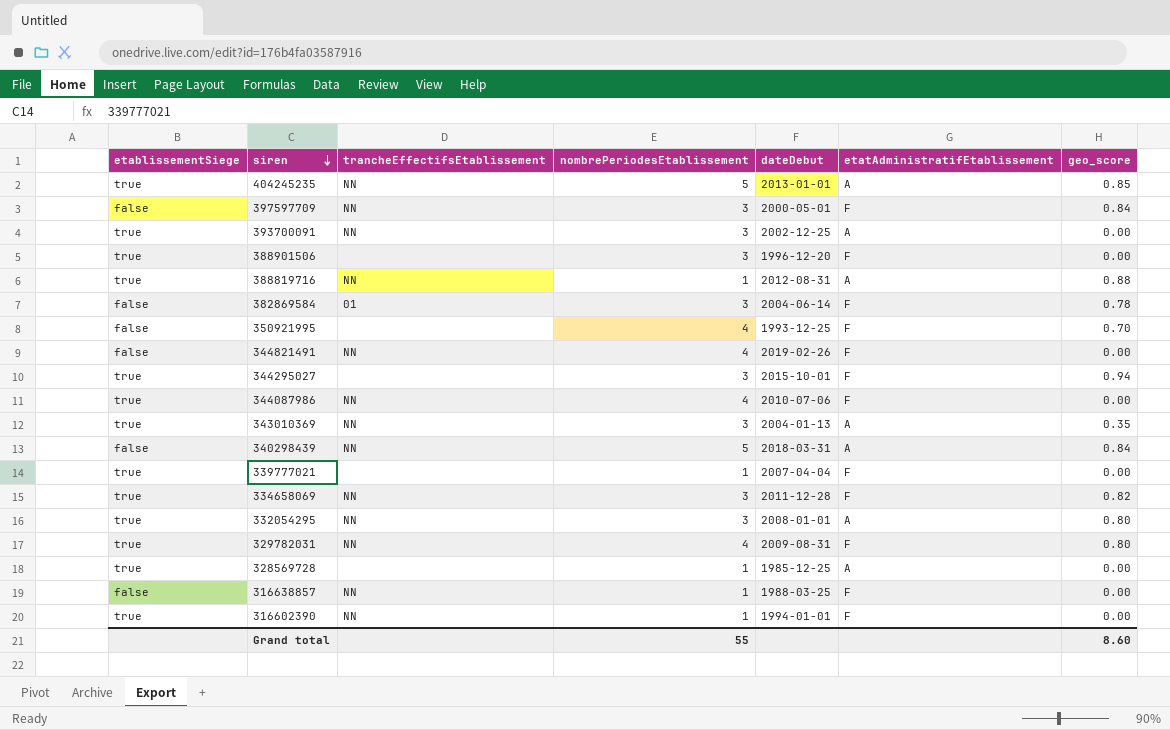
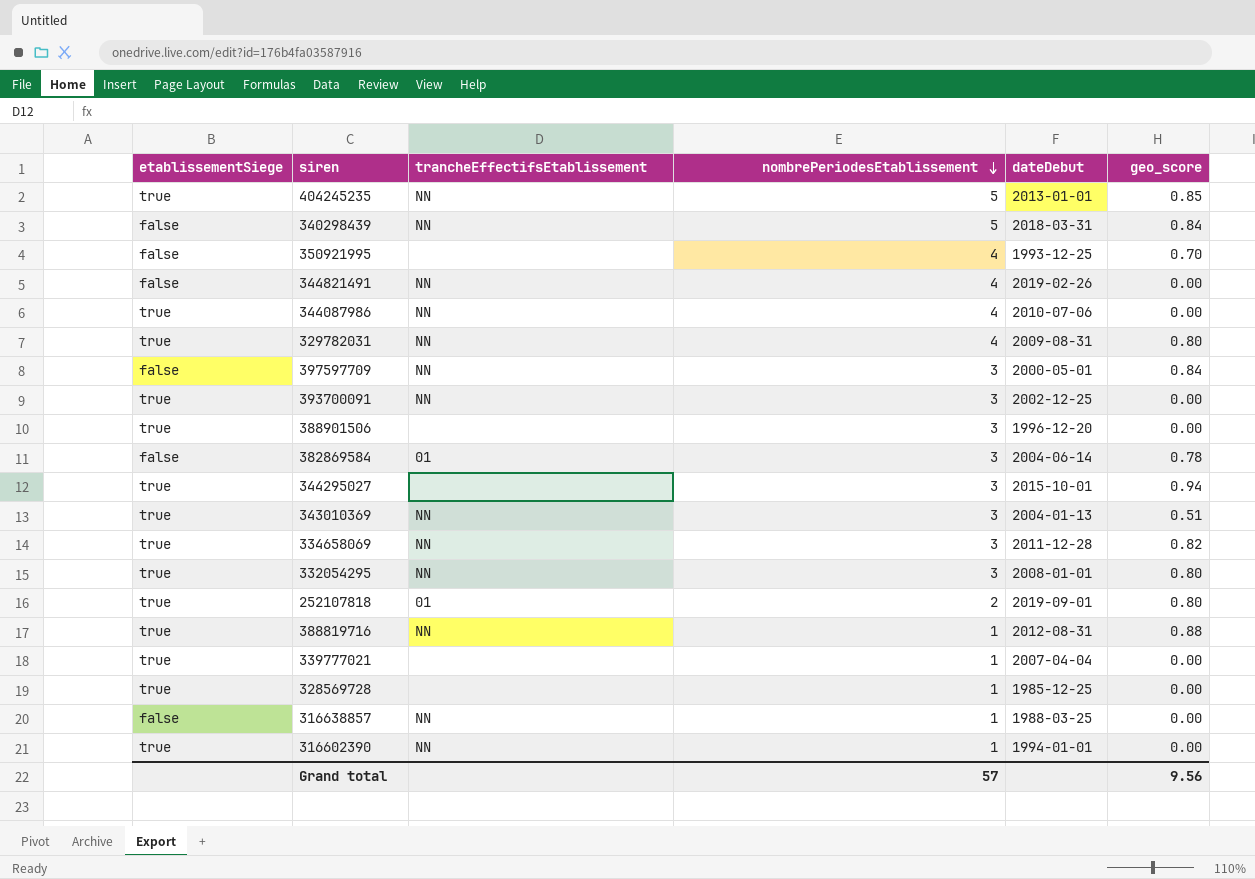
row order: siren descending -> nombrePeriodesEtablissement descending
column etatAdministratifEtablissement | position: 6 -> none
343010369 | geo_score: 0.35 -> 0.51
row 252107818: none -> true | 01 | 2 | 2019-09-01 | 0.80
Grand total | nombrePeriodesEtablissement: 55 -> 57
Grand total | geo_score: 8.60 -> 9.56

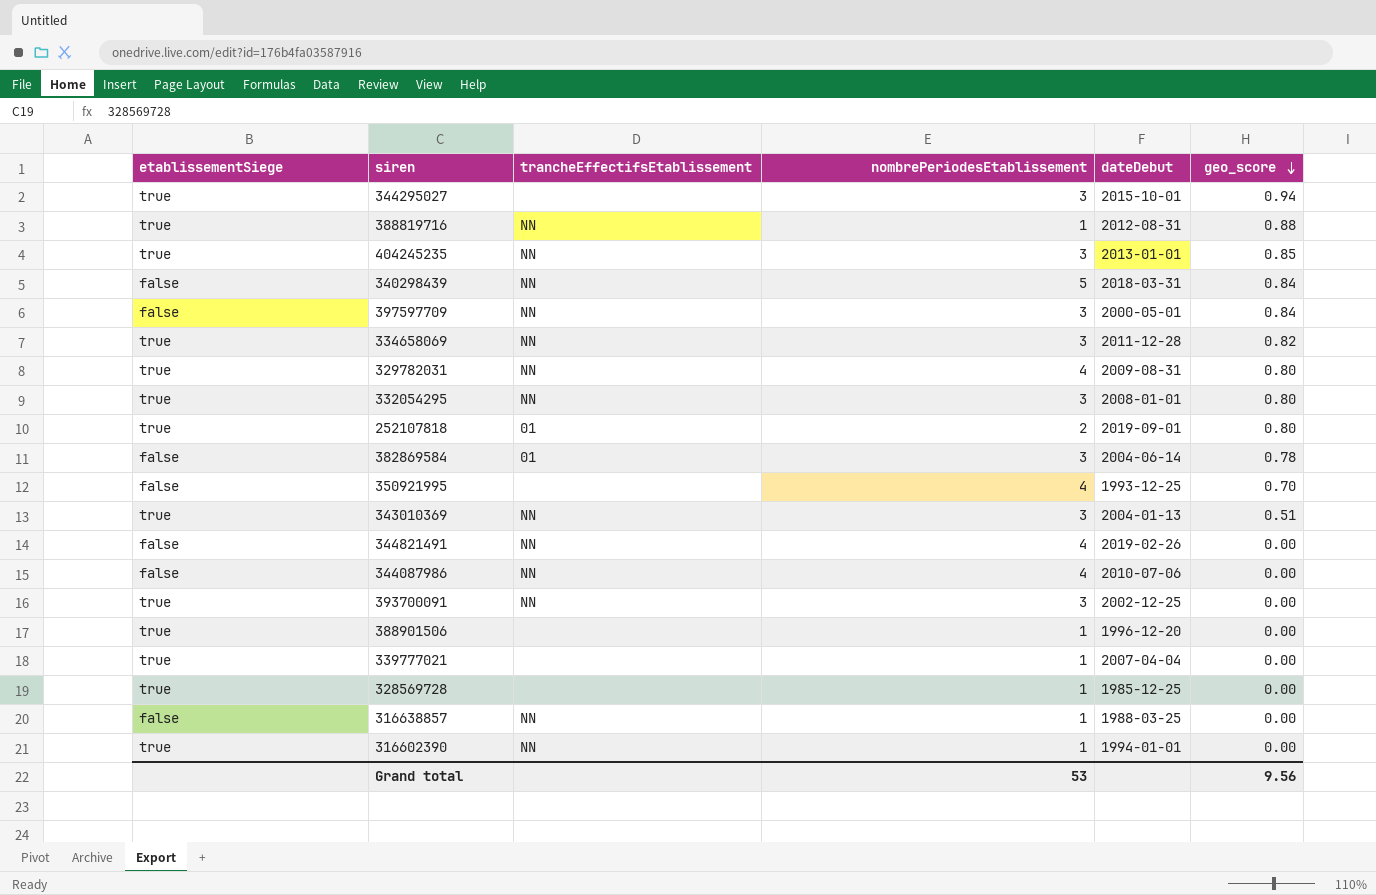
row order: nombrePeriodesEtablissement descending -> geo_score descending
404245235 | nombrePeriodesEtablissement: 5 -> 3
344087986 | etablissementSiege: true -> false
388901506 | nombrePeriodesEtablissement: 3 -> 1
Grand total | nombrePeriodesEtablissement: 57 -> 53

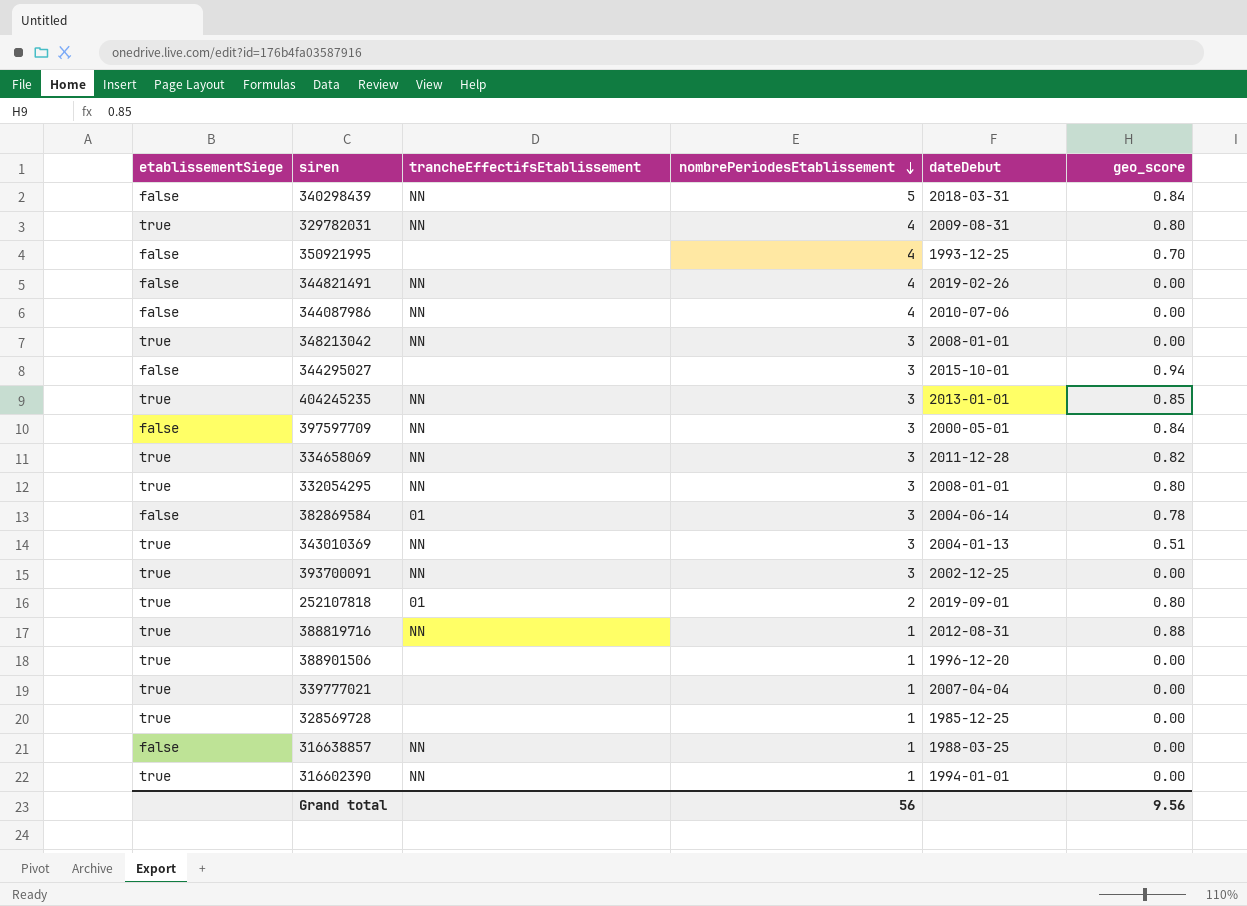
row order: geo_score descending -> nombrePeriodesEtablissement descending
row 348213042: none -> true | NN | 3 | 2008-01-01 | 0.00
344295027 | etablissementSiege: true -> false
Grand total | nombrePeriodesEtablissement: 53 -> 56

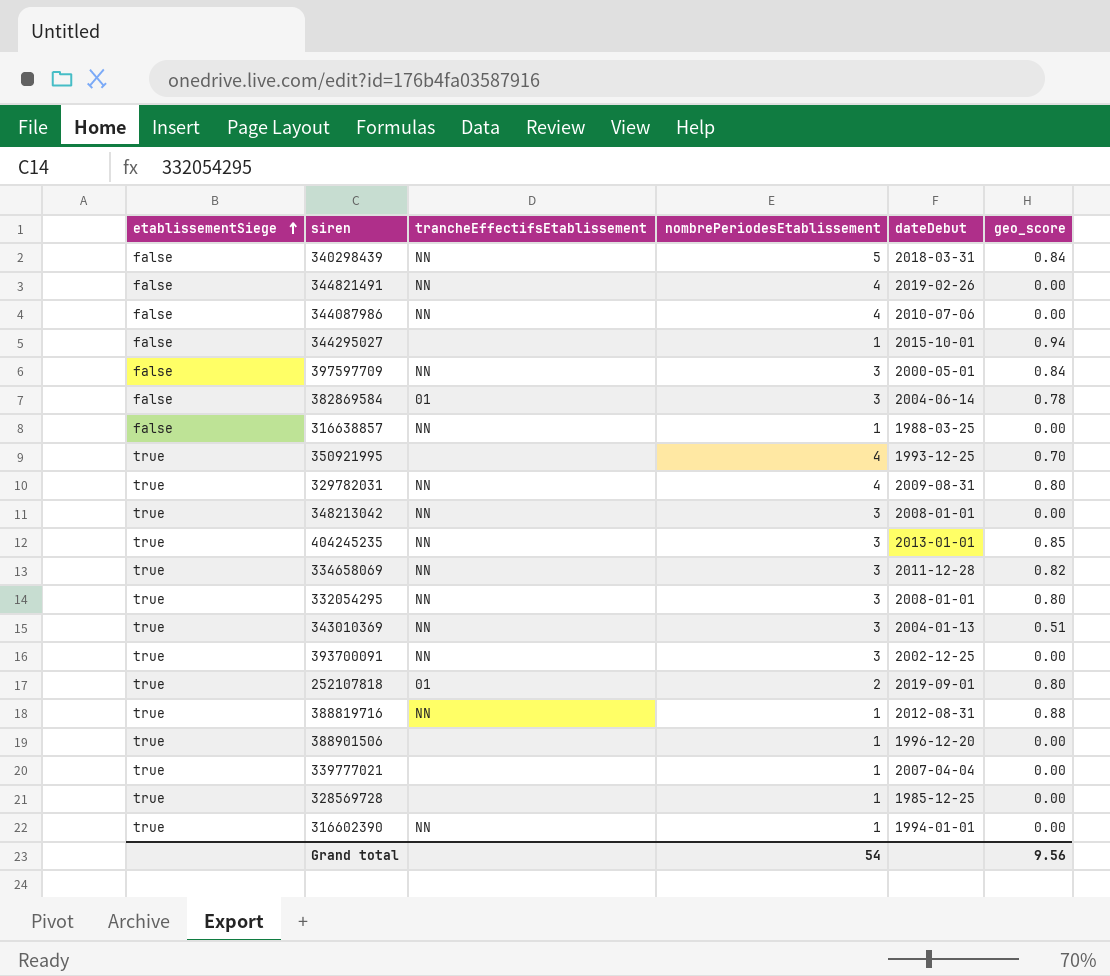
row order: nombrePeriodesEtablissement descending -> etablissementSiege ascending
344295027 | nombrePeriodesEtablissement: 3 -> 1
350921995 | etablissementSiege: false -> true
Grand total | nombrePeriodesEtablissement: 56 -> 54

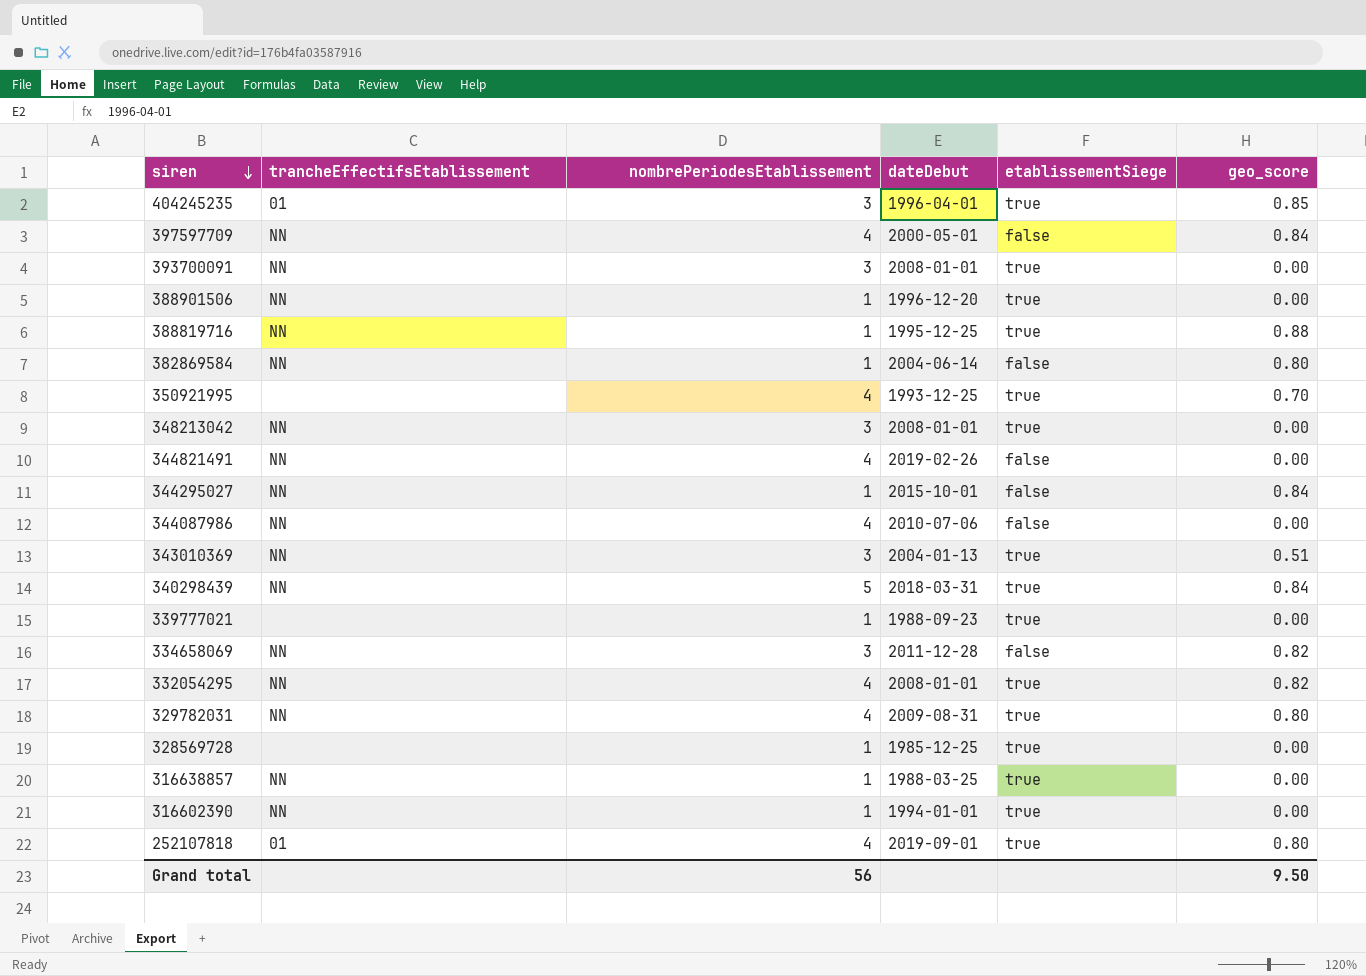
row order: etablissementSiege ascending -> siren descending
column etablissementSiege | position: 1 -> 5
404245235 | trancheEffectifsEtablissement: NN -> 01
404245235 | dateDebut: 2013-01-01 -> 1996-04-01
397597709 | nombrePeriodesEtablissement: 3 -> 4
393700091 | dateDebut: 2002-12-25 -> 2008-01-01
388901506 | trancheEffectifsEtablissement: none -> NN
388819716 | dateDebut: 2012-08-31 -> 1995-12-25
382869584 | trancheEffectifsEtablissement: 01 -> NN
382869584 | nombrePeriodesEtablissement: 3 -> 1
382869584 | geo_score: 0.78 -> 0.80
344295027 | trancheEffectifsEtablissement: none -> NN
344295027 | geo_score: 0.94 -> 0.84
340298439 | etablissementSiege: false -> true
339777021 | dateDebut: 2007-04-04 -> 1988-09-23
334658069 | etablissementSiege: true -> false
332054295 | nombrePeriodesEtablissement: 3 -> 4
332054295 | geo_score: 0.80 -> 0.82
316638857 | etablissementSiege: false -> true
252107818 | nombrePeriodesEtablissement: 2 -> 4
Grand total | nombrePeriodesEtablissement: 54 -> 56
Grand total | geo_score: 9.56 -> 9.50

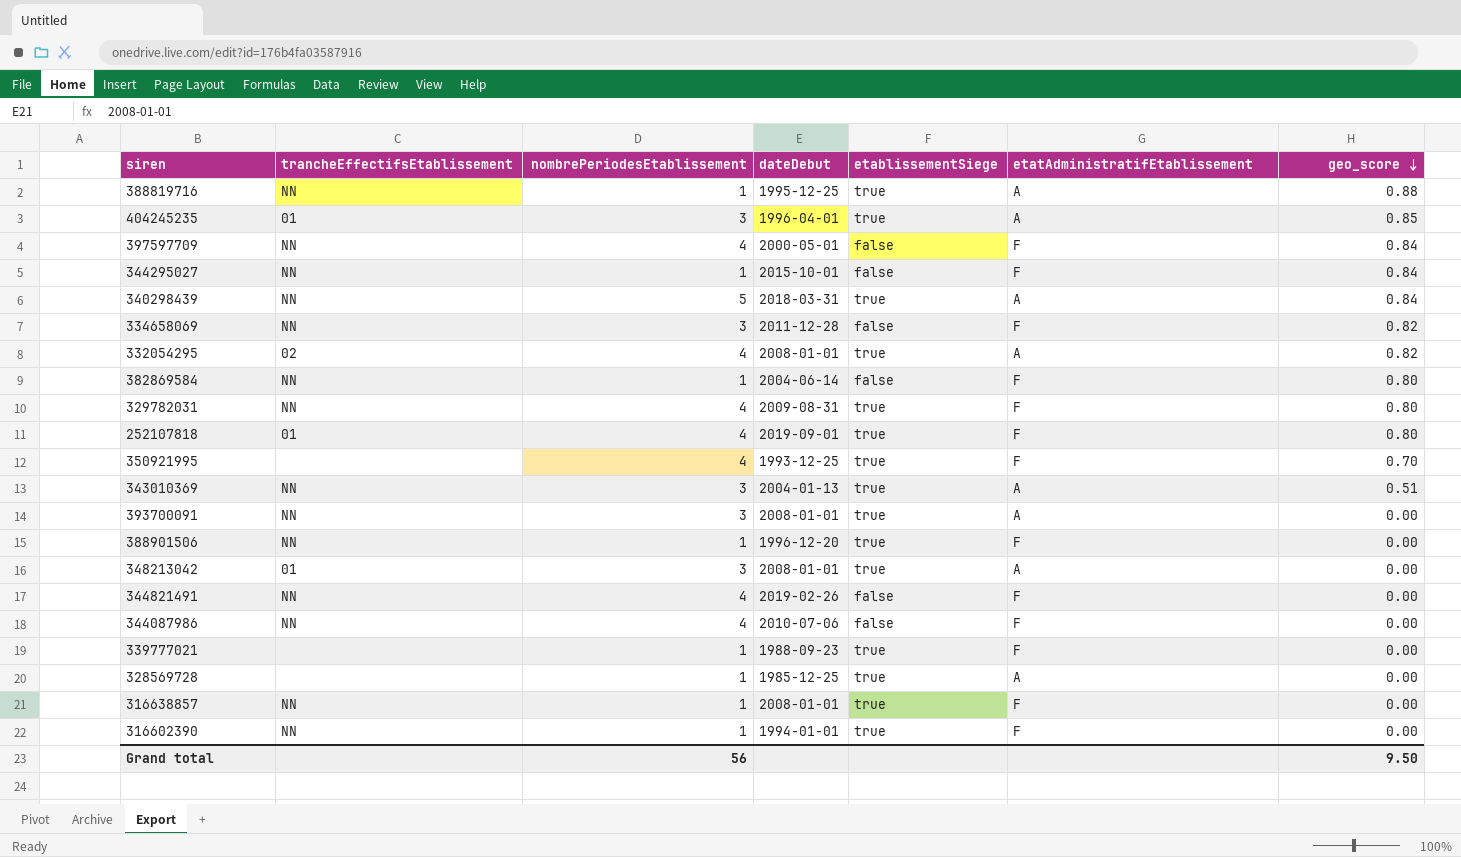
row order: siren descending -> geo_score descending
column etatAdministratifEtablissement | position: none -> 6
332054295 | trancheEffectifsEtablissement: NN -> 02
348213042 | trancheEffectifsEtablissement: NN -> 01
316638857 | dateDebut: 1988-03-25 -> 2008-01-01

